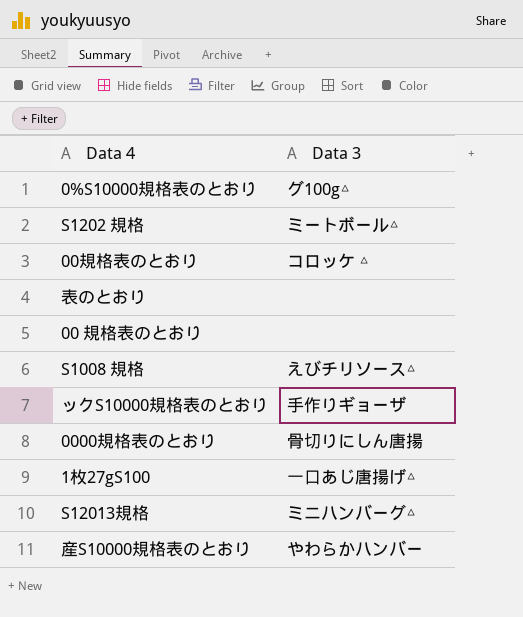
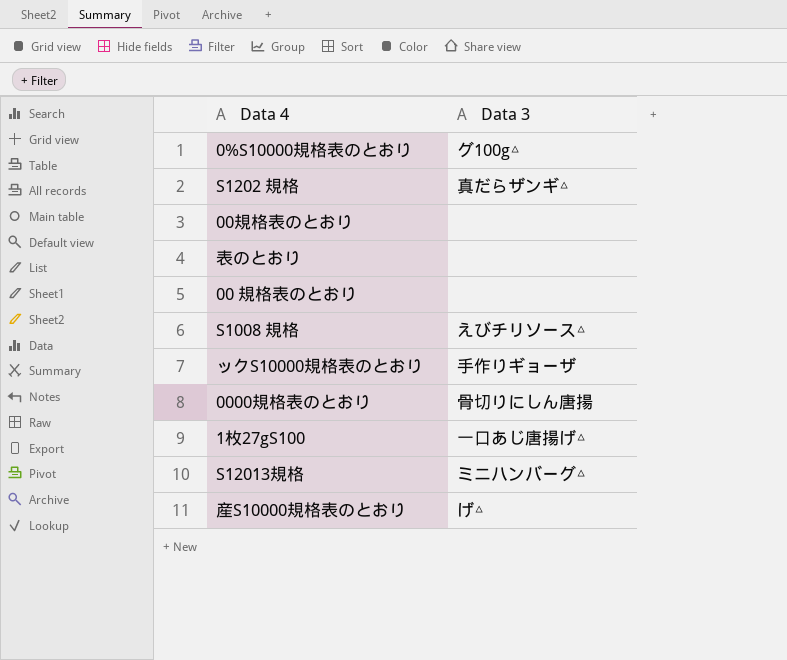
S1202 規格 | Data 3: ミートボール△ -> 真だらザンギ△
00規格表のとおり | Data 3: コロッケ △ -> none
産S10000規格表のとおり | Data 3: やわらかハンバー -> げ△

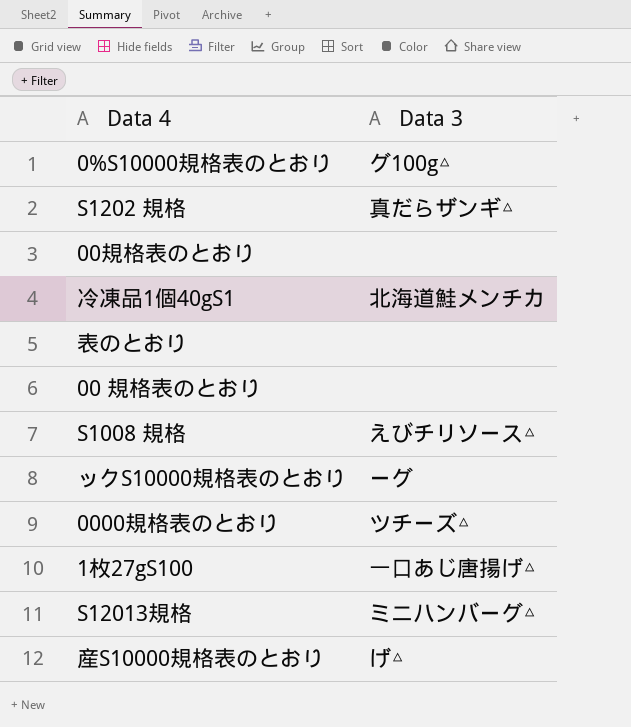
row 冷凍品1個40gS1: none -> 北海道鮭メンチカ
ックS10000規格表のとおり | Data 3: 手作りギョーザ -> ーグ
0000規格表のとおり | Data 3: 骨切りにしん唐揚 -> ツチーズ△

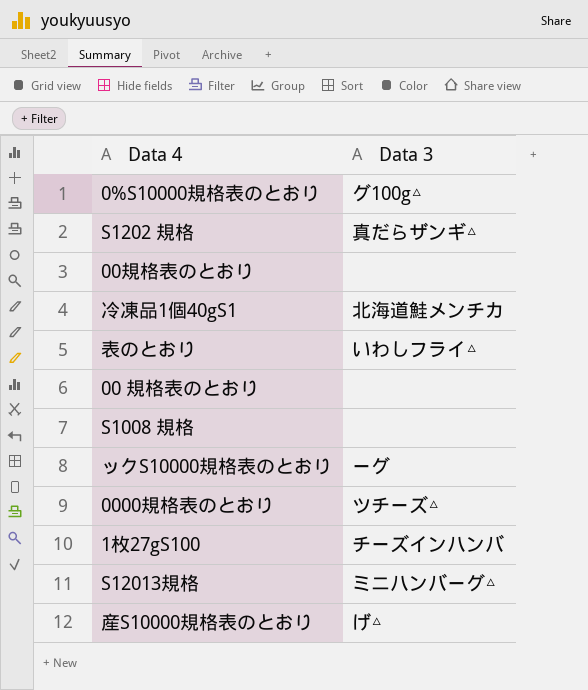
表のとおり | Data 3: none -> いわしフライ△
S1008 規格 | Data 3: えびチリソース△ -> none
1枚27gS100 | Data 3: 一口あじ唐揚げ△ -> チーズインハンバ

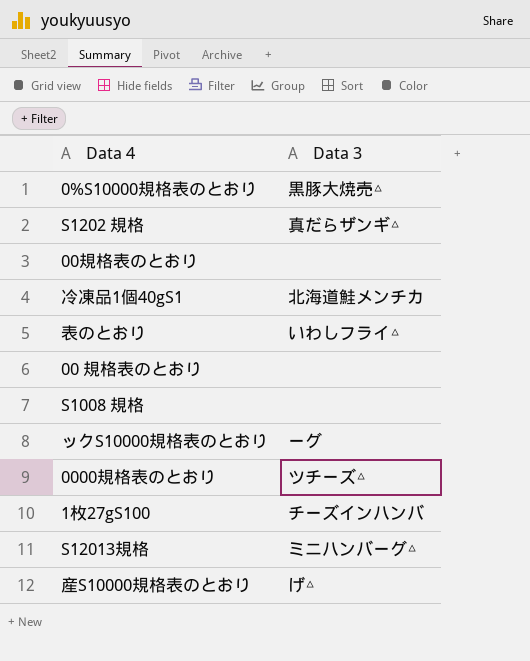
0%S10000規格表のとおり | Data 3: グ100g△ -> 黒豚大焼売△

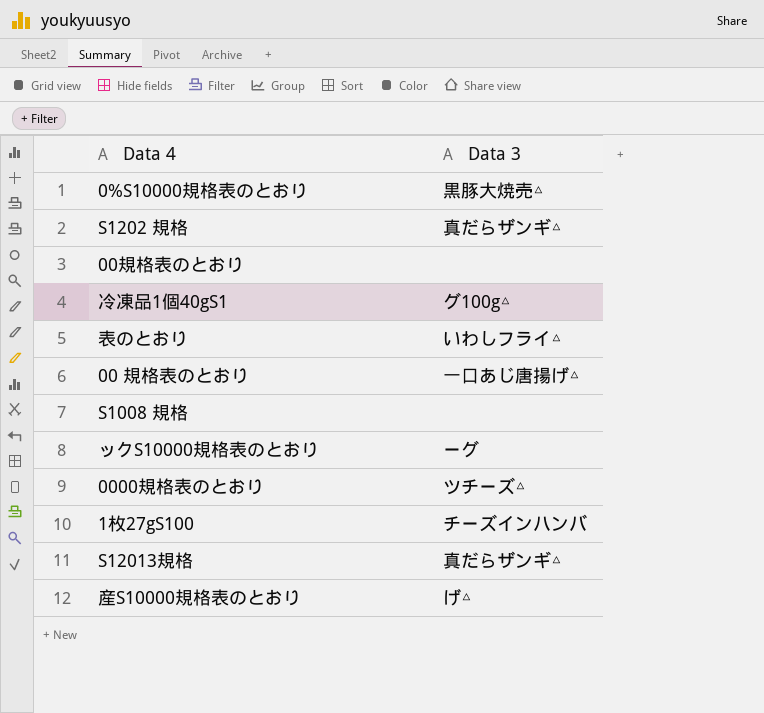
冷凍品1個40gS1 | Data 3: 北海道鮭メンチカ -> グ100g△
00 規格表のとおり | Data 3: none -> 一口あじ唐揚げ△
S12013規格 | Data 3: ミニハンバーグ△ -> 真だらザンギ△

